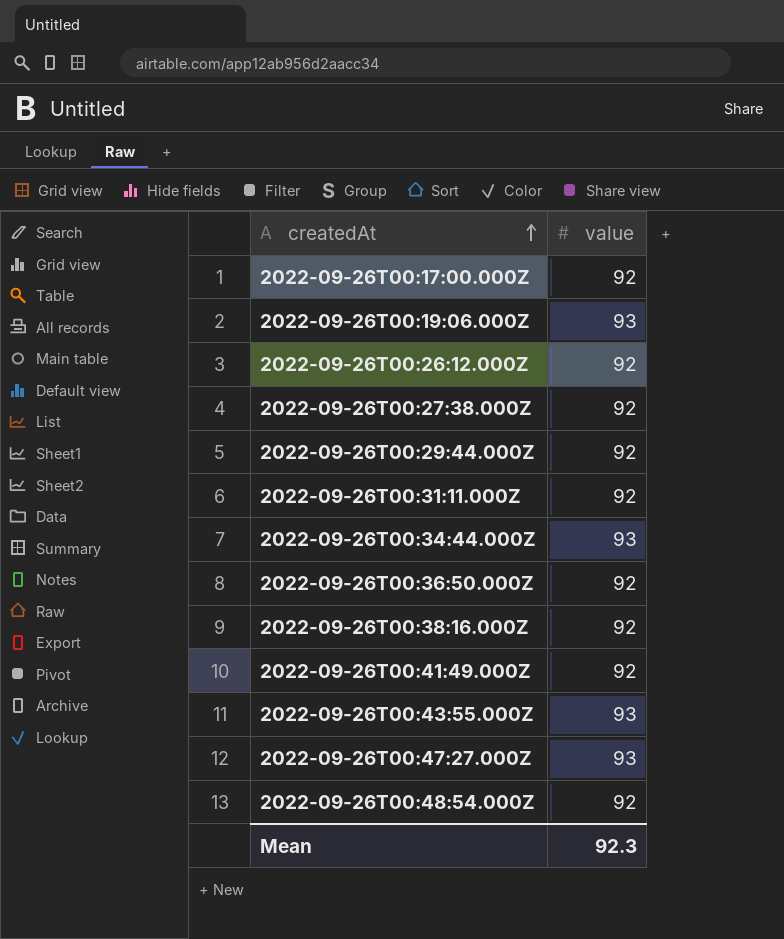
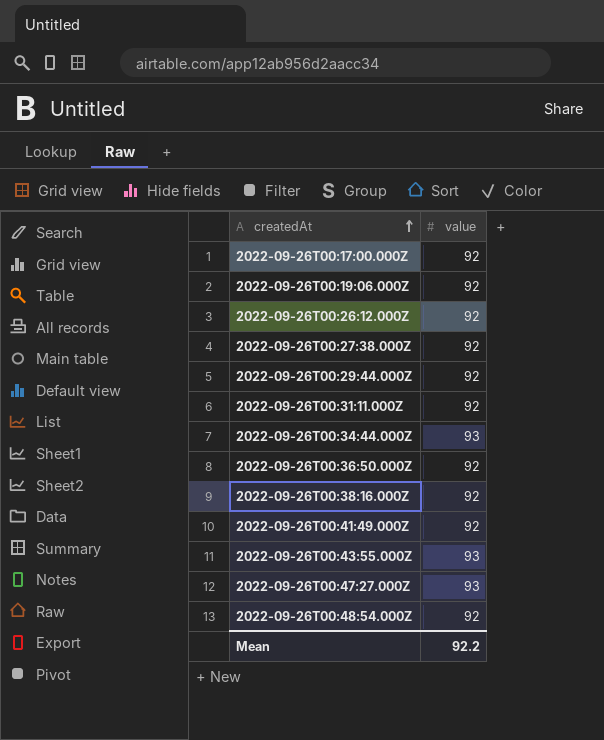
2022-09-26T00:19:06.000Z | value: 93 -> 92
Mean | value: 92.3 -> 92.2

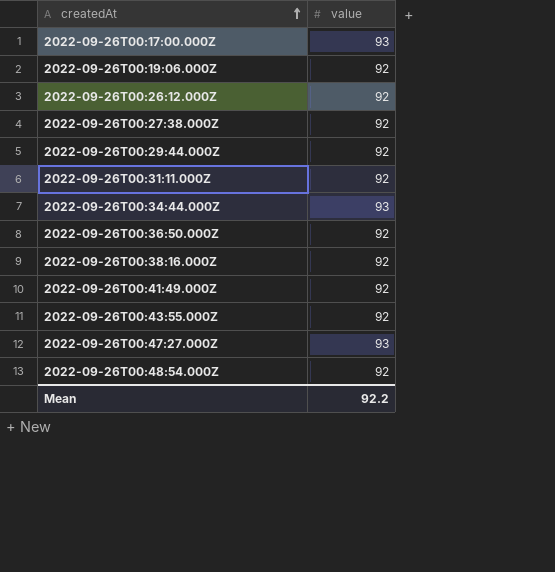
2022-09-26T00:17:00.000Z | value: 92 -> 93
2022-09-26T00:43:55.000Z | value: 93 -> 92

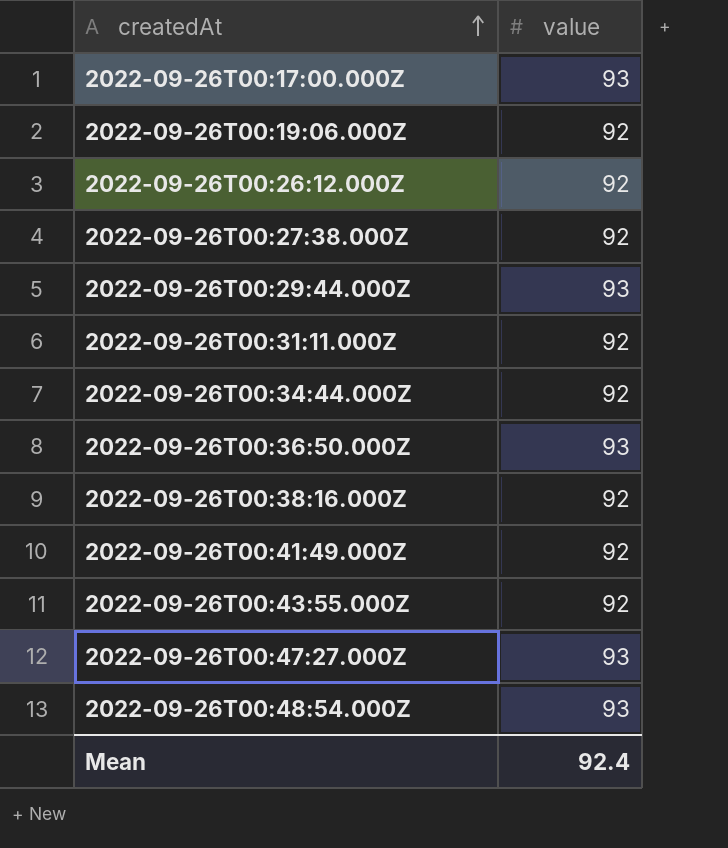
2022-09-26T00:29:44.000Z | value: 92 -> 93
2022-09-26T00:34:44.000Z | value: 93 -> 92
2022-09-26T00:36:50.000Z | value: 92 -> 93
2022-09-26T00:48:54.000Z | value: 92 -> 93
Mean | value: 92.2 -> 92.4

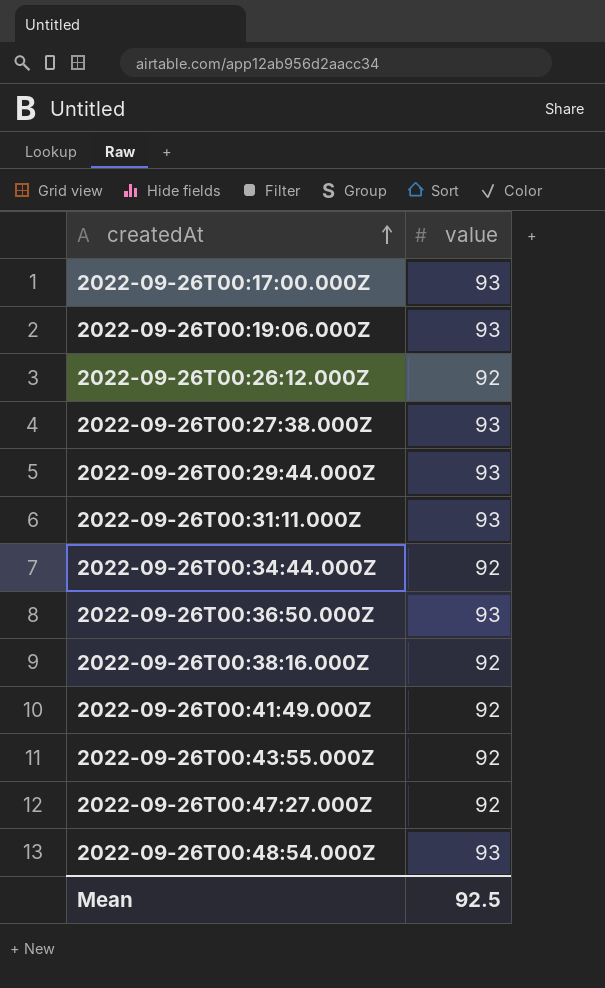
2022-09-26T00:19:06.000Z | value: 92 -> 93
2022-09-26T00:27:38.000Z | value: 92 -> 93
2022-09-26T00:31:11.000Z | value: 92 -> 93
2022-09-26T00:47:27.000Z | value: 93 -> 92
Mean | value: 92.4 -> 92.5

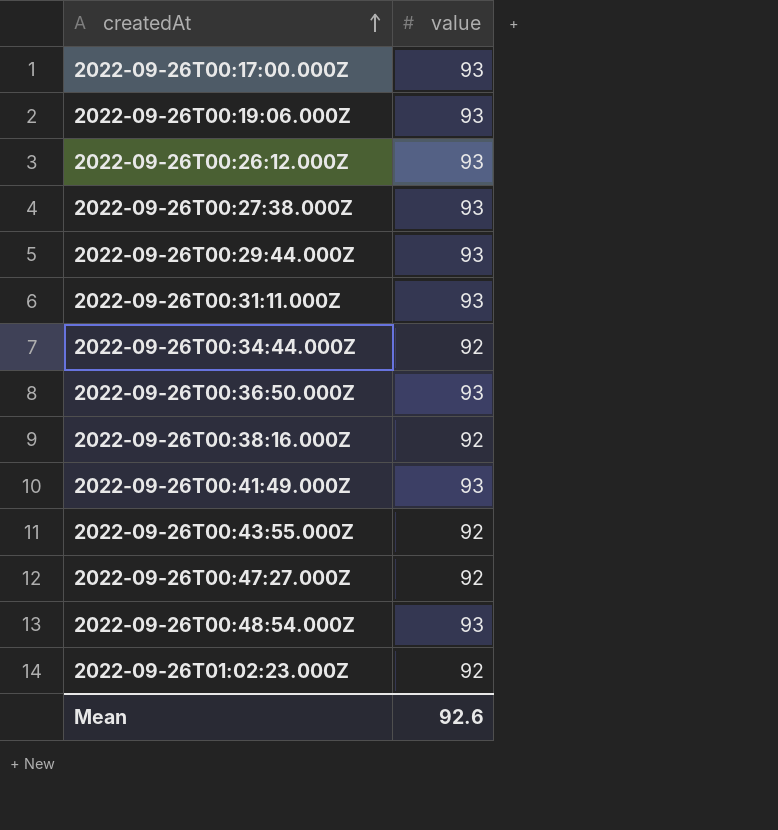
2022-09-26T00:26:12.000Z | value: 92 -> 93
2022-09-26T00:41:49.000Z | value: 92 -> 93
row 2022-09-26T01:02:23.000Z: none -> 92
Mean | value: 92.5 -> 92.6

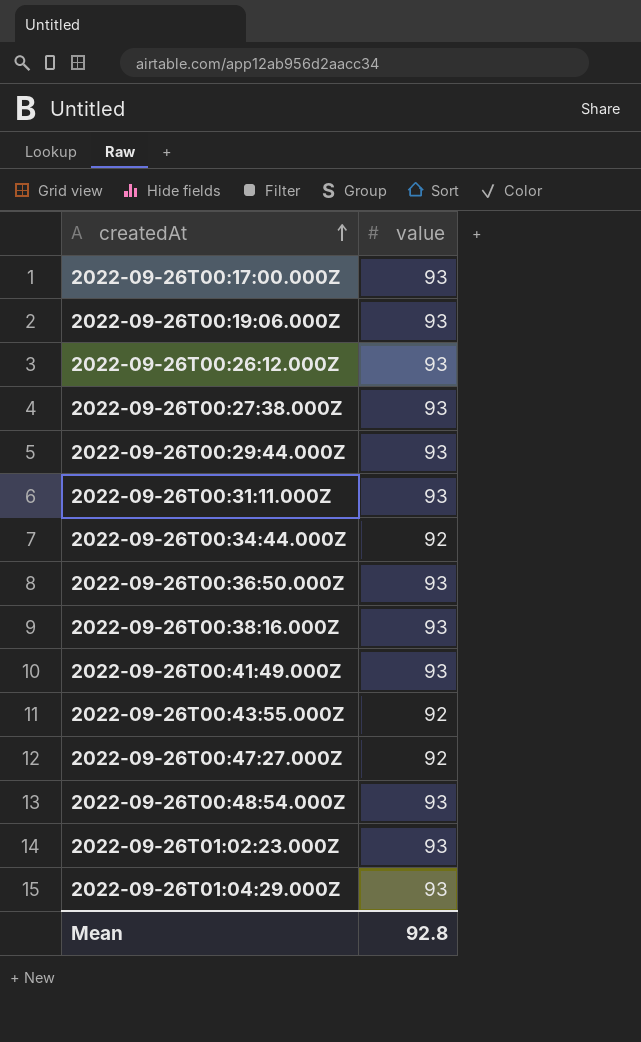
2022-09-26T00:38:16.000Z | value: 92 -> 93
2022-09-26T01:02:23.000Z | value: 92 -> 93
row 2022-09-26T01:04:29.000Z: none -> 93
Mean | value: 92.6 -> 92.8

